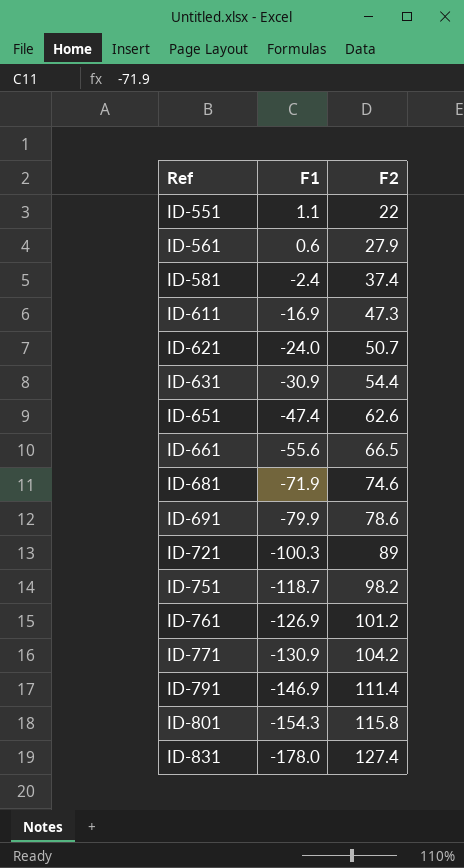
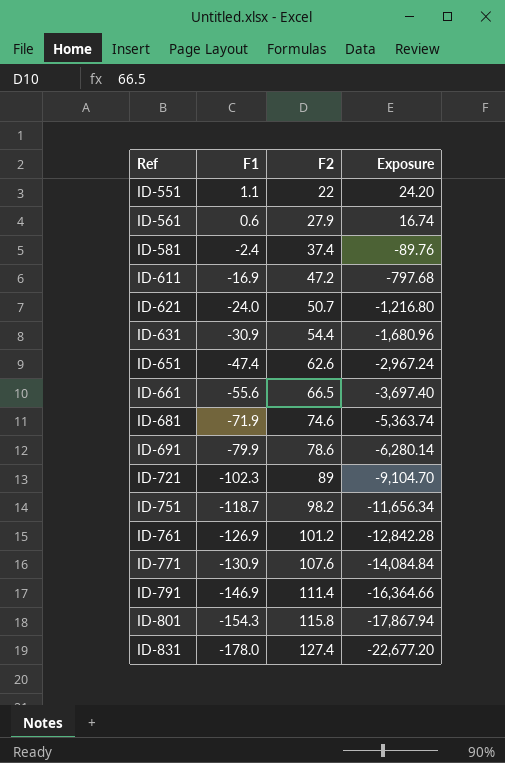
column Exposure | formula: none -> [F1] * [F2]
ID-611 | F2: 47.3 -> 47.2
ID-721 | F1: -100.3 -> -102.3
ID-771 | F2: 104.2 -> 107.6

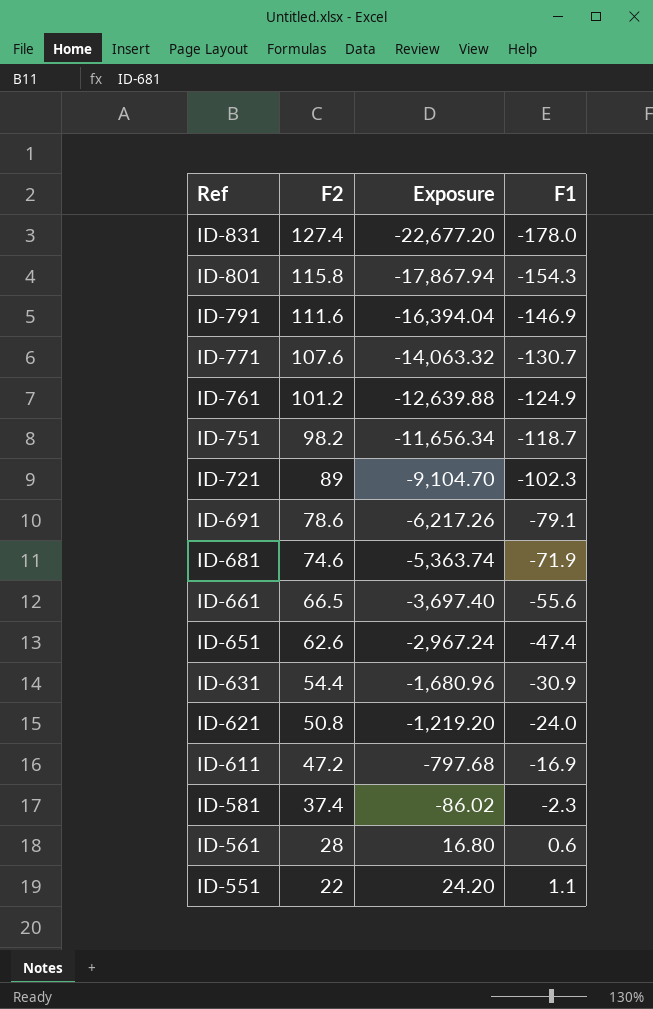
row order: Ref ascending -> Ref descending
column F1 | position: 2 -> 4
ID-791 | F2: 111.4 -> 111.6
ID-791 | Exposure: -16,364.66 -> -16,394.04
ID-771 | Exposure: -14,084.84 -> -14,063.32
ID-771 | F1: -130.9 -> -130.7
ID-761 | Exposure: -12,842.28 -> -12,639.88
ID-761 | F1: -126.9 -> -124.9
ID-691 | Exposure: -6,280.14 -> -6,217.26
ID-691 | F1: -79.9 -> -79.1
ID-621 | F2: 50.7 -> 50.8
ID-621 | Exposure: -1,216.80 -> -1,219.20
ID-581 | Exposure: -89.76 -> -86.02
ID-581 | F1: -2.4 -> -2.3
ID-561 | F2: 27.9 -> 28
ID-561 | Exposure: 16.74 -> 16.80

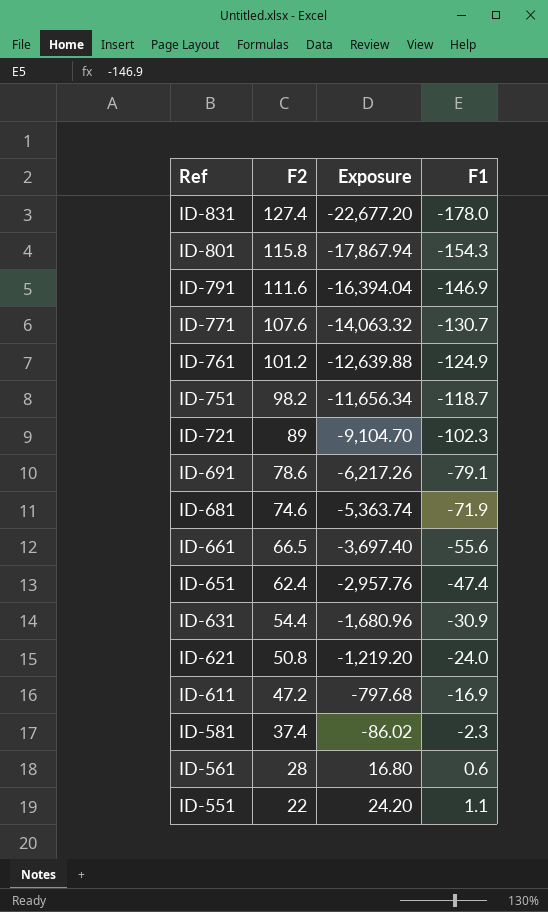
ID-651 | F2: 62.6 -> 62.4
ID-651 | Exposure: -2,967.24 -> -2,957.76

